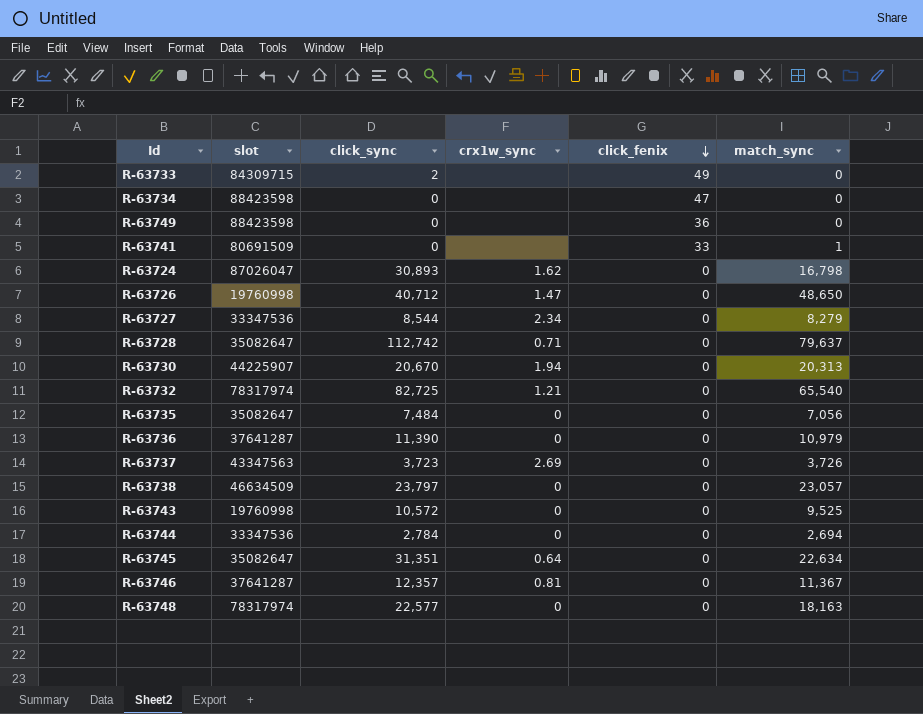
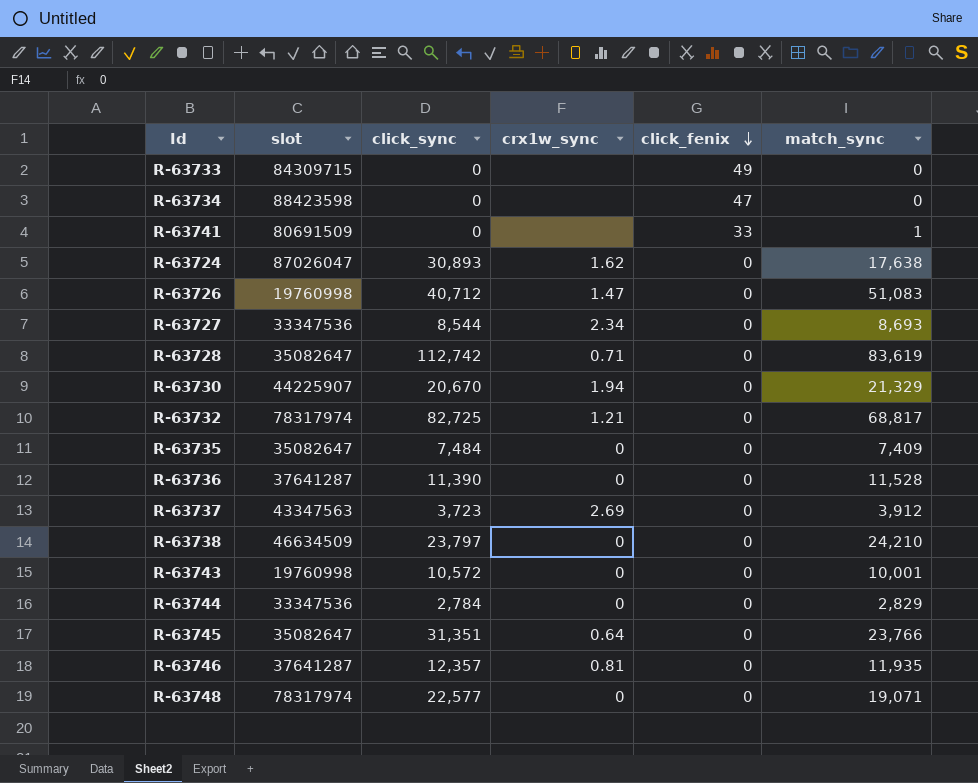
row R-63749: 88423598 | 0 | none | 36 | 0 -> none
R-63733 | click_sync: 2 -> 0
R-63724 | match_sync: 16,798 -> 17,638
R-63726 | match_sync: 48,650 -> 51,083
R-63727 | match_sync: 8,279 -> 8,693
R-63728 | match_sync: 79,637 -> 83,619
R-63730 | match_sync: 20,313 -> 21,329
R-63732 | match_sync: 65,540 -> 68,817
R-63735 | match_sync: 7,056 -> 7,409
R-63736 | match_sync: 10,979 -> 11,528
R-63737 | match_sync: 3,726 -> 3,912
R-63738 | match_sync: 23,057 -> 24,210
R-63743 | match_sync: 9,525 -> 10,001
R-63744 | match_sync: 2,694 -> 2,829
R-63745 | match_sync: 22,634 -> 23,766
R-63746 | match_sync: 11,367 -> 11,935
R-63748 | match_sync: 18,163 -> 19,071

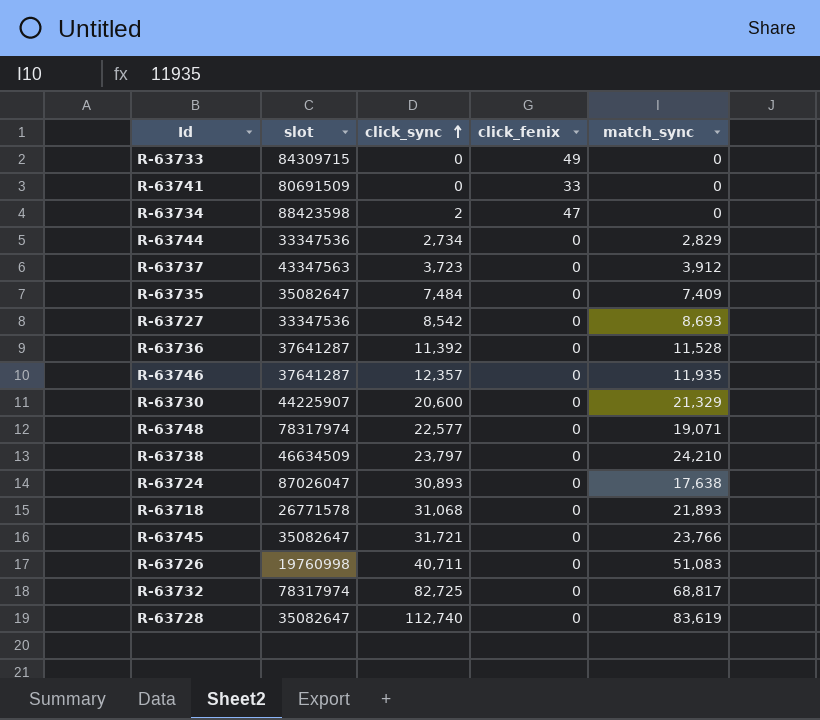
row order: click_fenix descending -> click_sync ascending
column crx1w_sync | position: 4 -> none
row R-63743: 19760998 | 10,572 | 0 | 0 | 10,001 -> none
R-63741 | match_sync: 1 -> 0
R-63734 | click_sync: 0 -> 2
R-63744 | click_sync: 2,784 -> 2,734
R-63727 | click_sync: 8,544 -> 8,542
R-63736 | click_sync: 11,390 -> 11,392
R-63730 | click_sync: 20,670 -> 20,600
row R-63718: none -> 26771578 | 31,068 | 0 | 21,893
R-63745 | click_sync: 31,351 -> 31,721
R-63726 | click_sync: 40,712 -> 40,711
R-63728 | click_sync: 112,742 -> 112,740

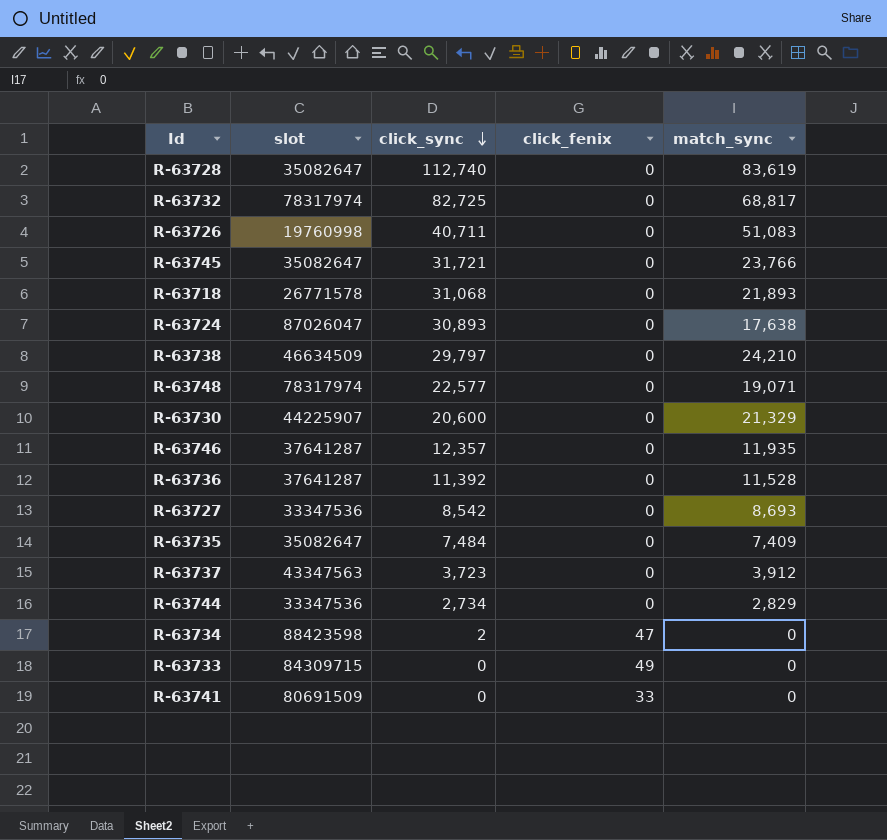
row order: click_sync ascending -> click_sync descending
R-63738 | click_sync: 23,797 -> 29,797

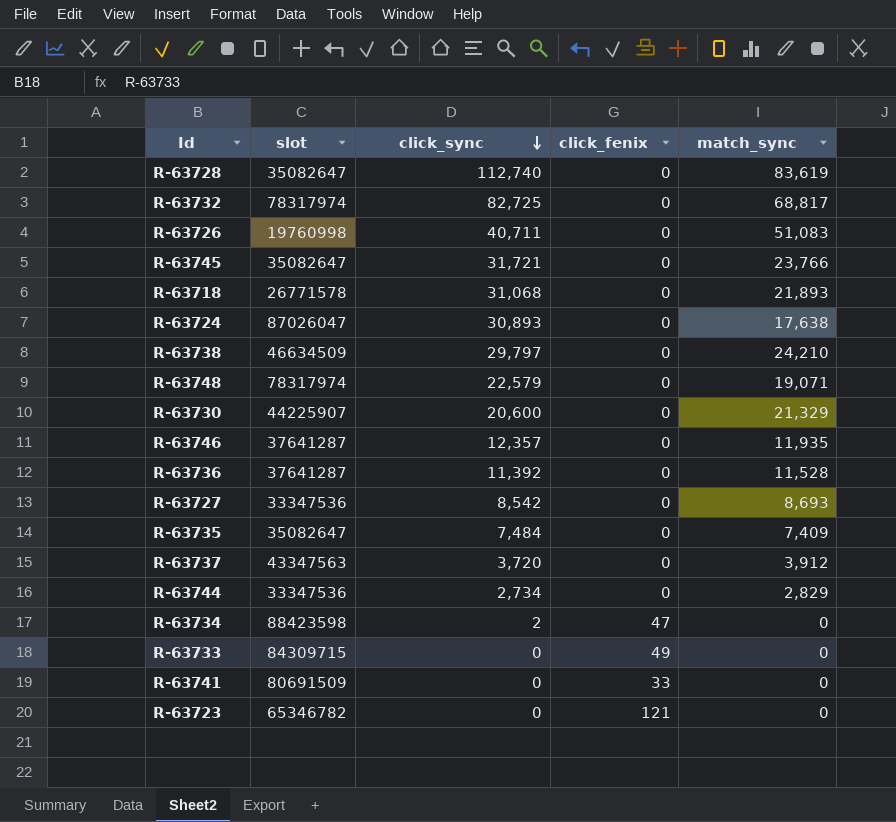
R-63748 | click_sync: 22,577 -> 22,579
R-63737 | click_sync: 3,723 -> 3,720
row R-63723: none -> 65346782 | 0 | 121 | 0

